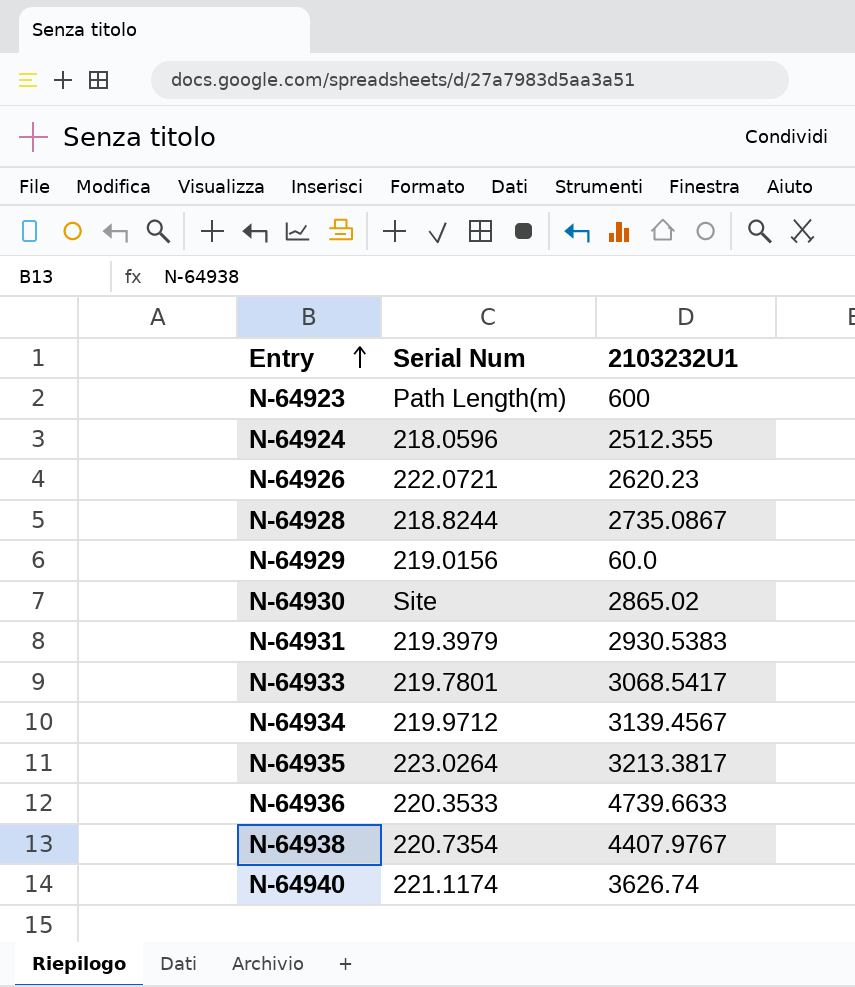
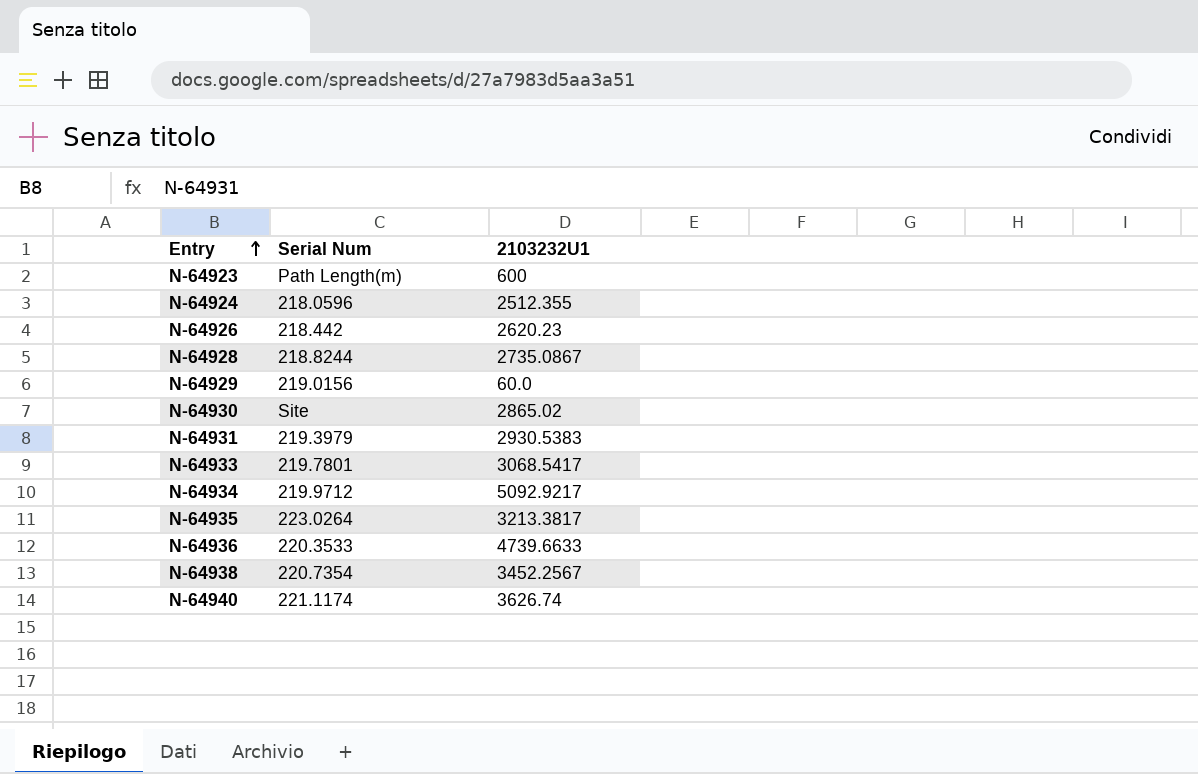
N-64926 | Serial Num: 222.0721 -> 218.442
N-64934 | 2103232U1: 3139.4567 -> 5092.9217
N-64938 | 2103232U1: 4407.9767 -> 3452.2567

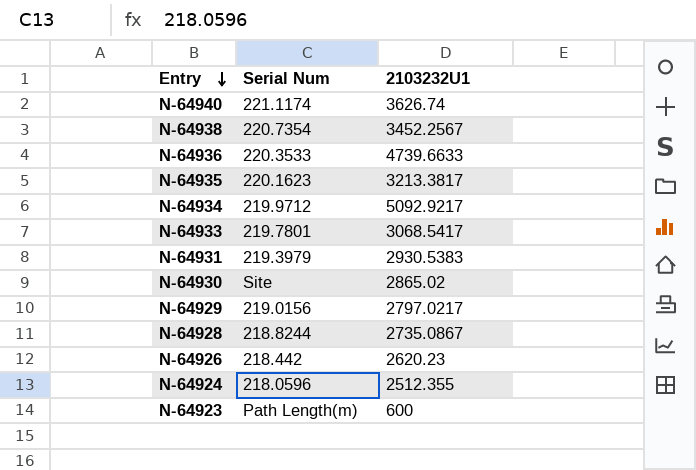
row order: Entry ascending -> Entry descending
N-64935 | Serial Num: 223.0264 -> 220.1623
N-64929 | 2103232U1: 60.0 -> 2797.0217

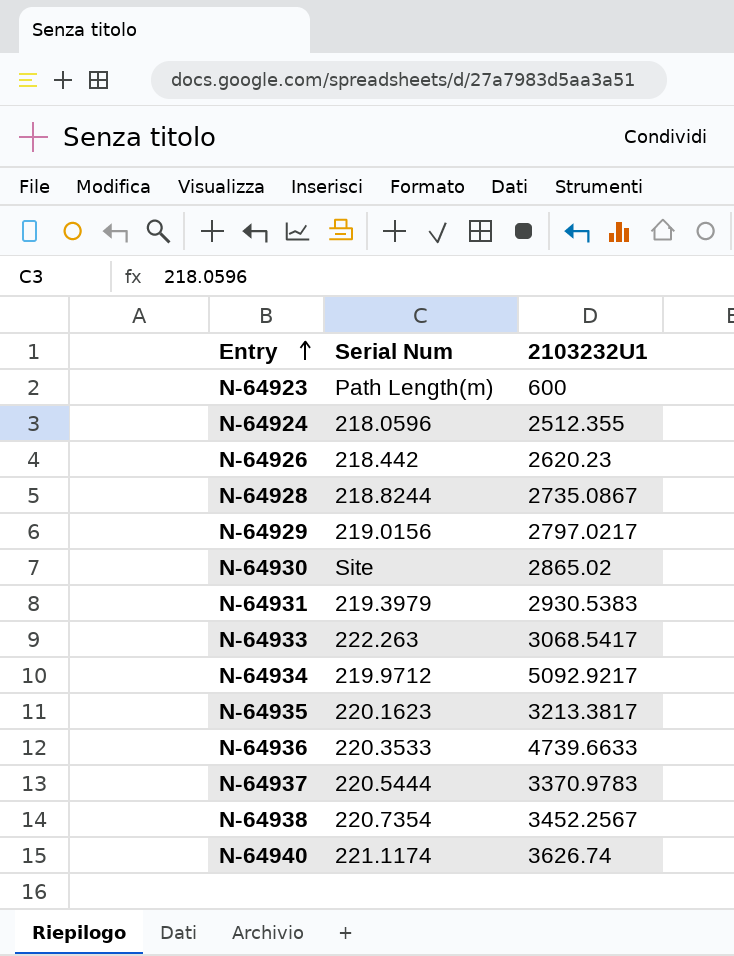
row order: Entry descending -> Entry ascending
N-64933 | Serial Num: 219.7801 -> 222.263
row N-64937: none -> 220.5444 | 3370.9783

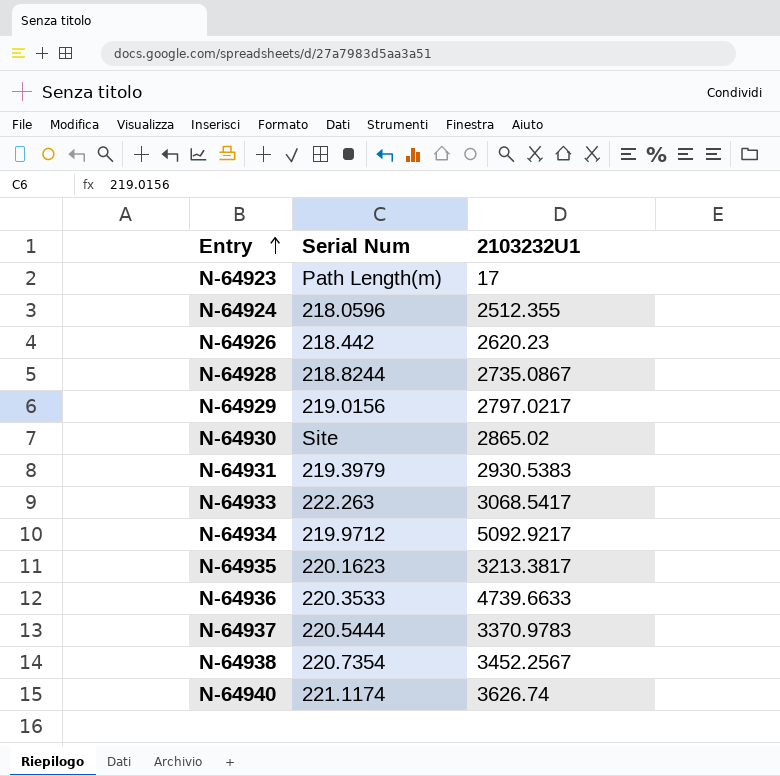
N-64923 | 2103232U1: 600 -> 17

